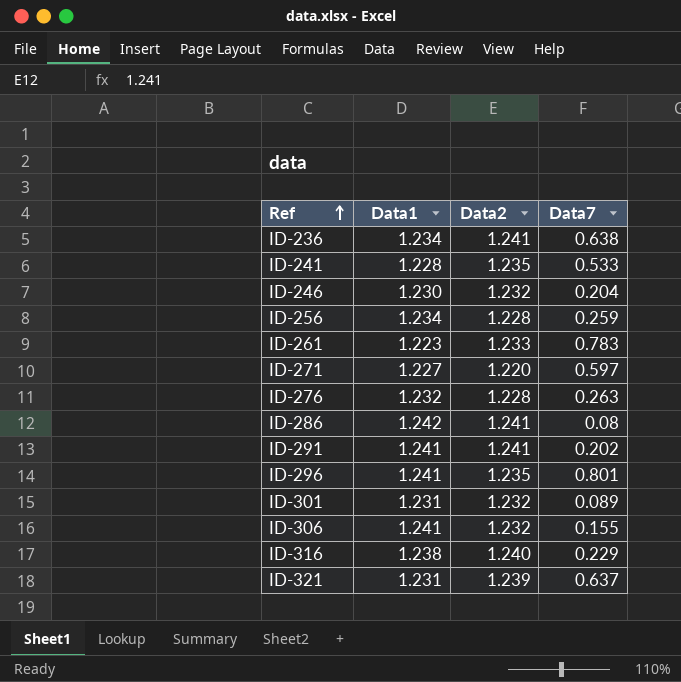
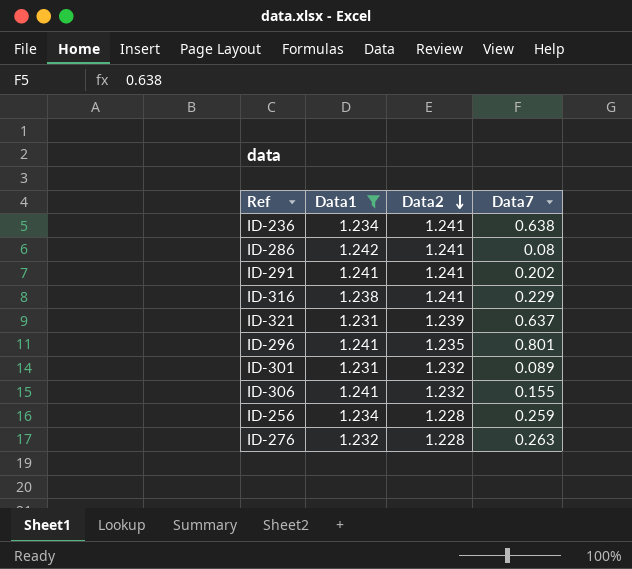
filter: none -> Data1 >= 1.231
row order: Ref ascending -> Data2 descending
ID-316 | Data2: 1.240 -> 1.241

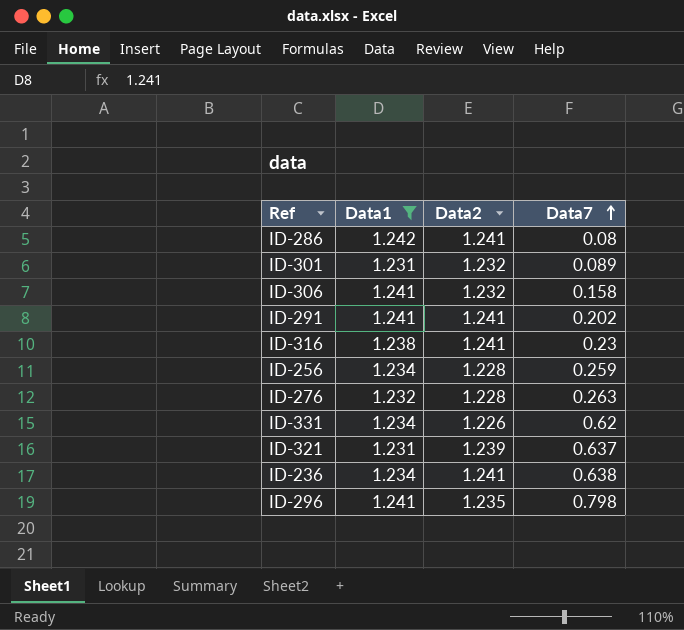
row order: Data2 descending -> Data7 ascending
ID-306 | Data7: 0.155 -> 0.158
ID-316 | Data7: 0.229 -> 0.23
row ID-331: none -> 1.234 | 1.226 | 0.62
ID-296 | Data7: 0.801 -> 0.798

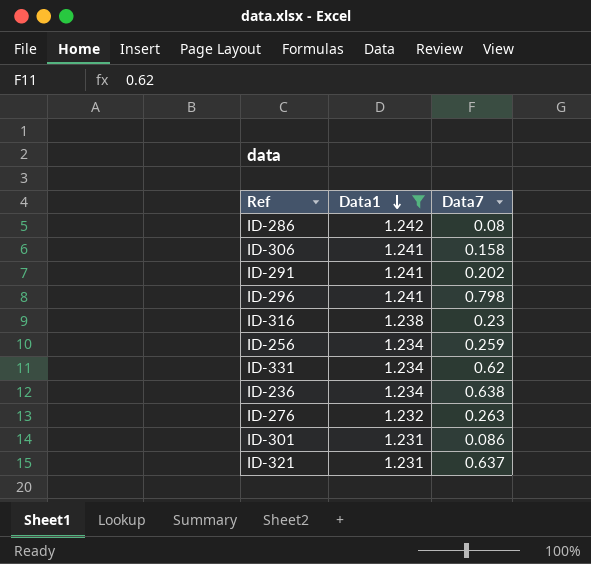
row order: Data7 ascending -> Data1 descending
column Data2 | position: 3 -> none
ID-301 | Data7: 0.089 -> 0.086

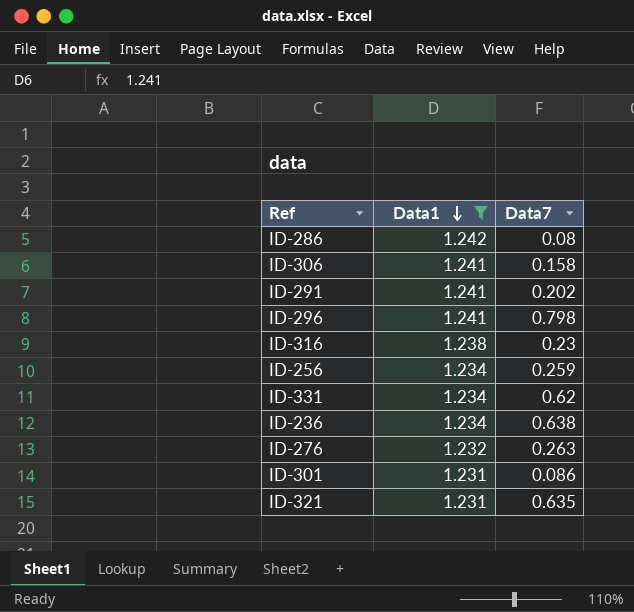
ID-321 | Data7: 0.637 -> 0.635

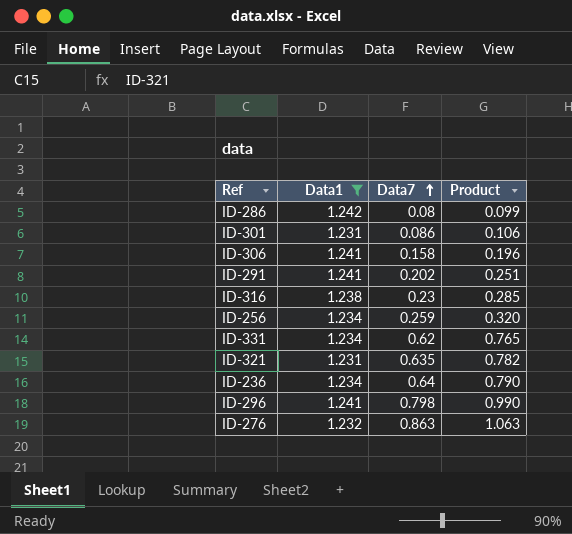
row order: Data1 descending -> Data7 ascending
column Product | formula: none -> [Data1] * [Data7]
ID-236 | Data7: 0.638 -> 0.64
ID-276 | Data7: 0.263 -> 0.863

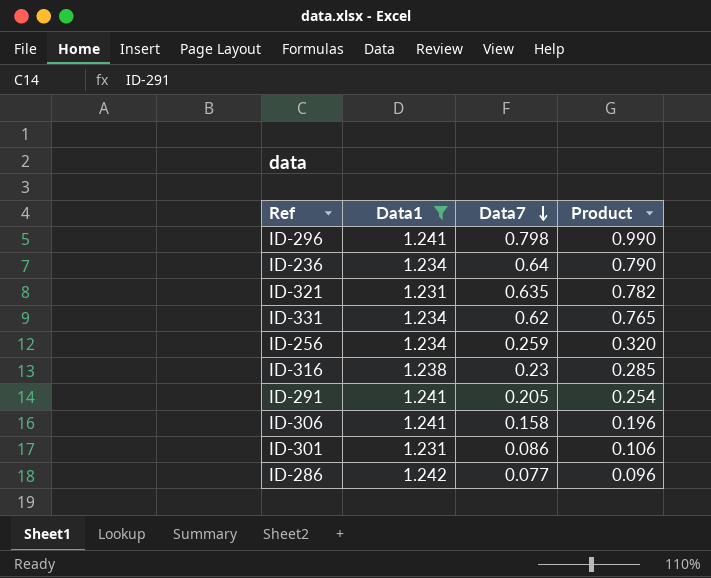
row order: Data7 ascending -> Data7 descending
row ID-276: 1.232 | 0.863 | 1.063 -> none
ID-291 | Data7: 0.202 -> 0.205
ID-291 | Product: 0.251 -> 0.254
ID-286 | Data7: 0.08 -> 0.077
ID-286 | Product: 0.099 -> 0.096

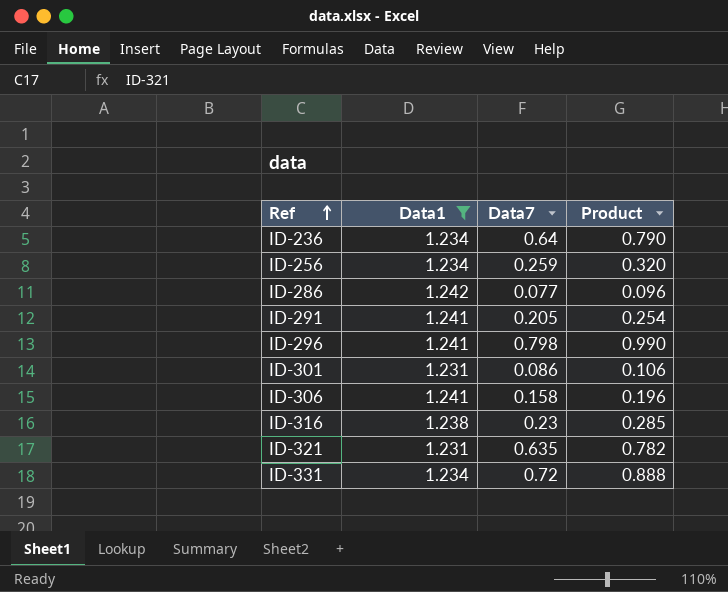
row order: Data7 descending -> Ref ascending
ID-331 | Data7: 0.62 -> 0.72
ID-331 | Product: 0.765 -> 0.888

